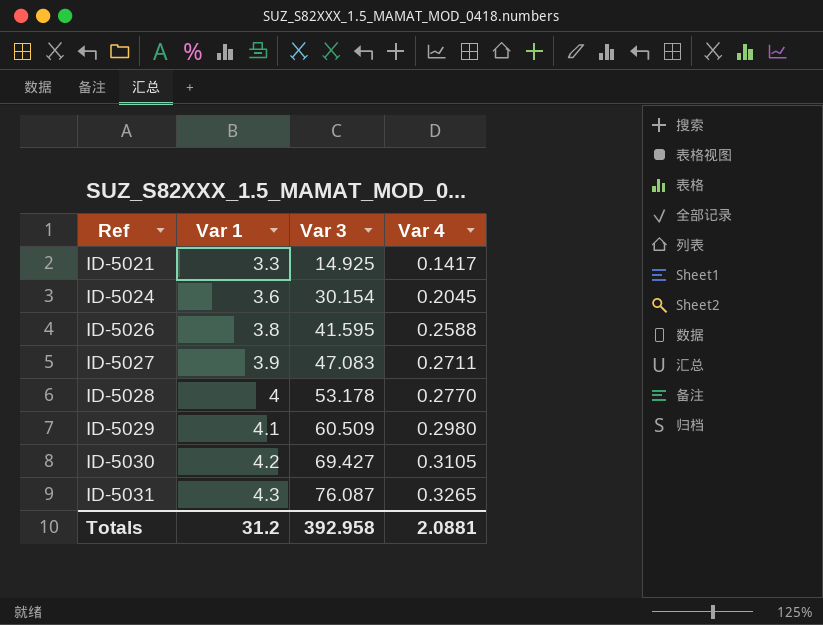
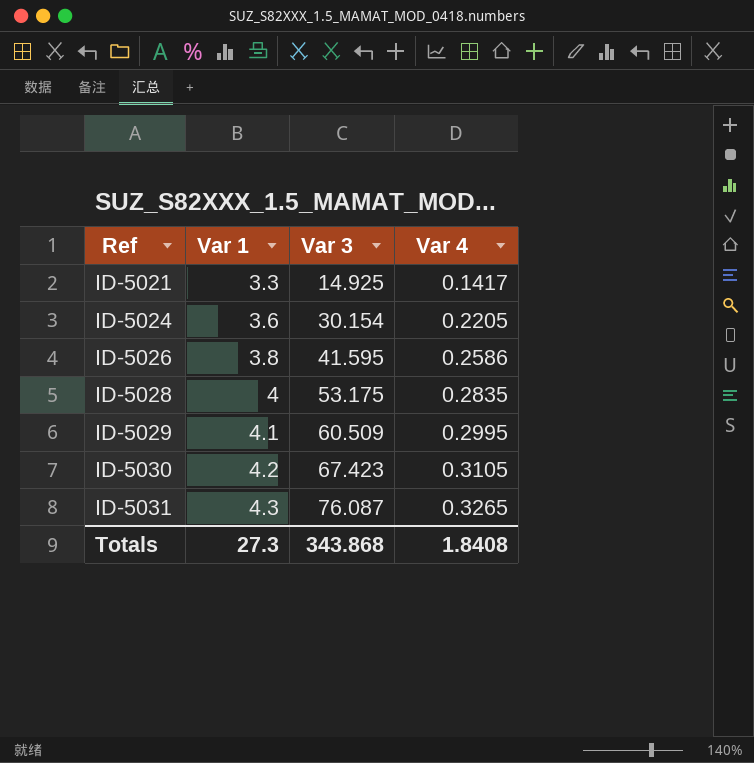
row ID-5027: 3.9 | 47.083 | 0.2711 -> none
ID-5024 | Var 4: 0.2045 -> 0.2205
ID-5026 | Var 4: 0.2588 -> 0.2586
ID-5028 | Var 3: 53.178 -> 53.175
ID-5028 | Var 4: 0.2770 -> 0.2835
ID-5029 | Var 4: 0.2980 -> 0.2995
ID-5030 | Var 3: 69.427 -> 67.423
Totals | Var 1: 31.2 -> 27.3
Totals | Var 3: 392.958 -> 343.868
Totals | Var 4: 2.0881 -> 1.8408

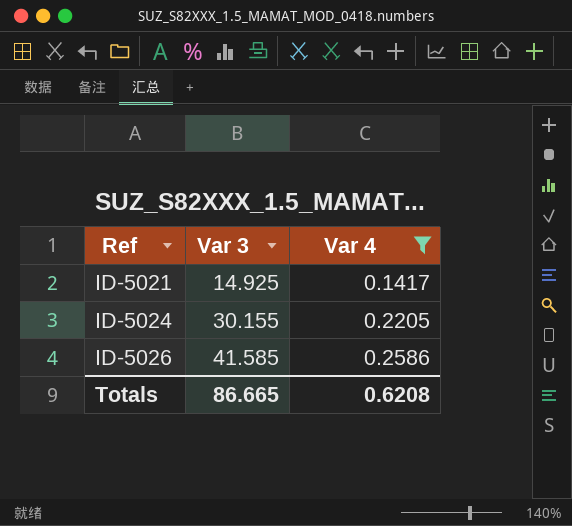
filter: none -> Var 4 <= 0.2586
column Var 1 | position: 2 -> none
ID-5024 | Var 3: 30.154 -> 30.155
ID-5026 | Var 3: 41.595 -> 41.585
Totals | Var 3: 343.868 -> 86.665
Totals | Var 4: 1.8408 -> 0.6208

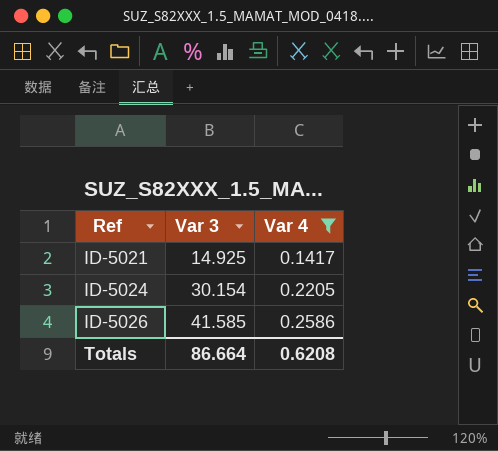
ID-5024 | Var 3: 30.155 -> 30.154
Totals | Var 3: 86.665 -> 86.664

